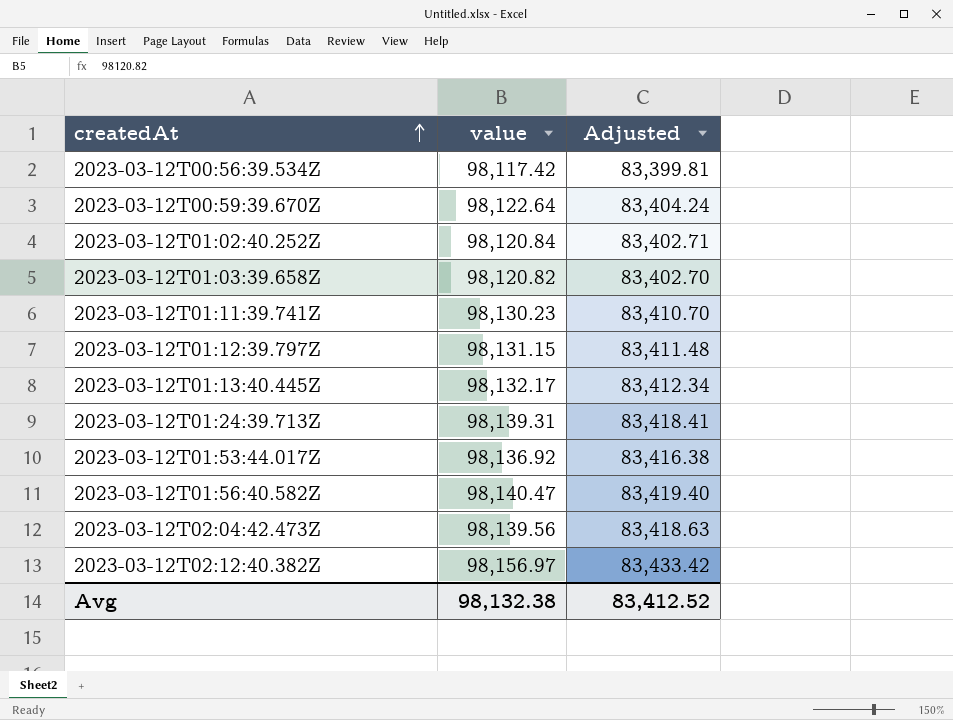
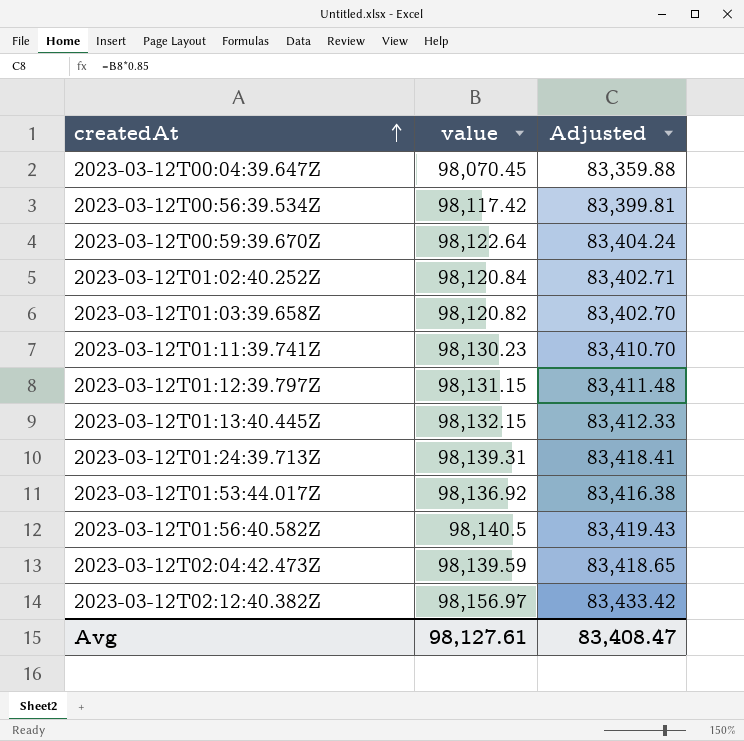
row 2023-03-12T00:04:39.647Z: none -> 98,070.45 | 83,359.88
2023-03-12T01:13:40.445Z | value: 98,132.17 -> 98,132.15
2023-03-12T01:13:40.445Z | Adjusted: 83,412.34 -> 83,412.33
2023-03-12T01:56:40.582Z | value: 98,140.47 -> 98,140.5
2023-03-12T01:56:40.582Z | Adjusted: 83,419.40 -> 83,419.43
2023-03-12T02:04:42.473Z | value: 98,139.56 -> 98,139.59
2023-03-12T02:04:42.473Z | Adjusted: 83,418.63 -> 83,418.65
Avg | value: 98,132.38 -> 98,127.61
Avg | Adjusted: 83,412.52 -> 83,408.47

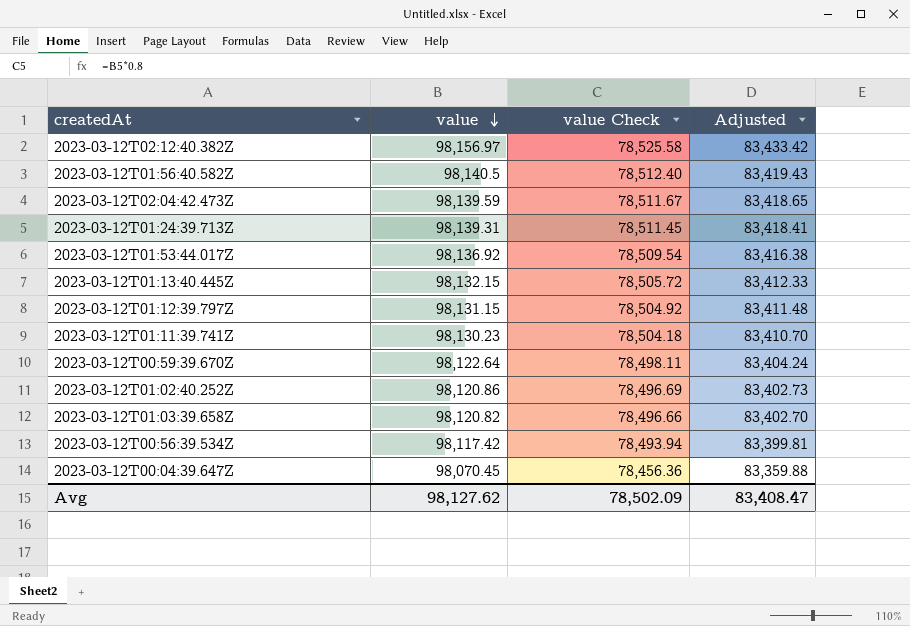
row order: createdAt ascending -> value descending
column value Check | formula: none -> [value] * 0.8
2023-03-12T01:02:40.252Z | value: 98,120.84 -> 98,120.86
2023-03-12T01:02:40.252Z | Adjusted: 83,402.71 -> 83,402.73
Avg | value: 98,127.61 -> 98,127.62

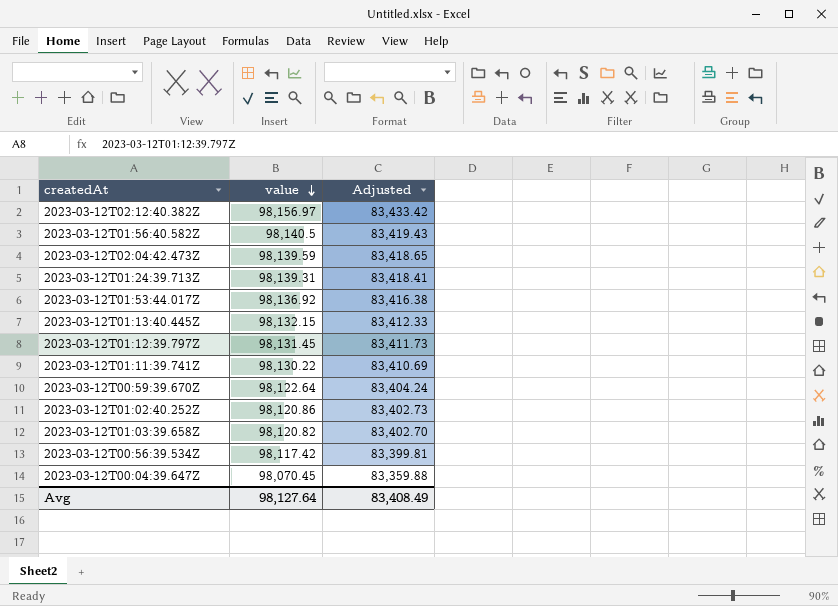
column value Check | formula: [value] * 0.8 -> none
2023-03-12T01:12:39.797Z | value: 98,131.15 -> 98,131.45
2023-03-12T01:12:39.797Z | Adjusted: 83,411.48 -> 83,411.73
2023-03-12T01:11:39.741Z | value: 98,130.23 -> 98,130.22
2023-03-12T01:11:39.741Z | Adjusted: 83,410.70 -> 83,410.69
Avg | value: 98,127.62 -> 98,127.64
Avg | Adjusted: 83,408.47 -> 83,408.49

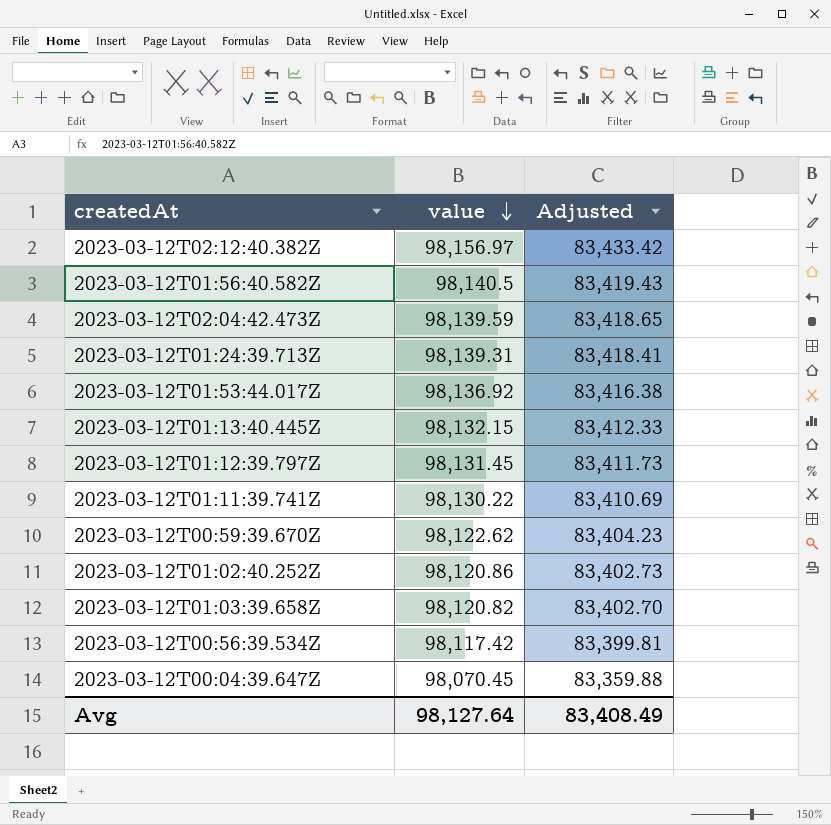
2023-03-12T00:59:39.670Z | value: 98,122.64 -> 98,122.62
2023-03-12T00:59:39.670Z | Adjusted: 83,404.24 -> 83,404.23

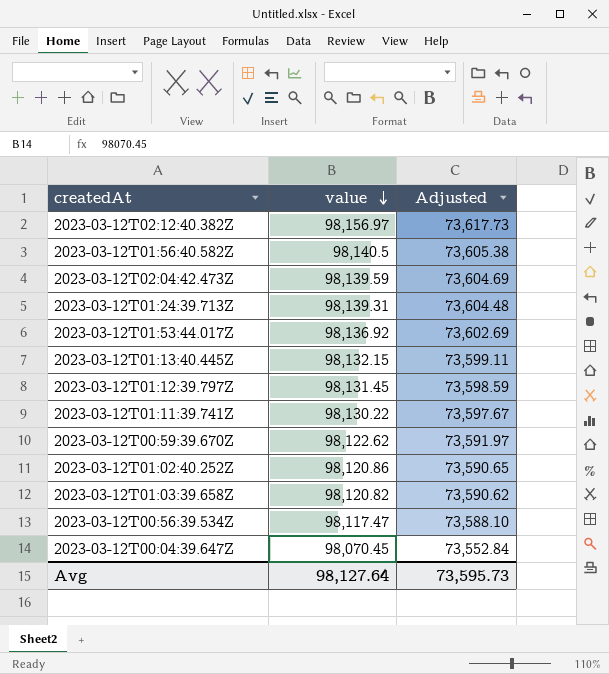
column Adjusted | formula: [value] * 0.85 -> [value] * 0.75
2023-03-12T00:56:39.534Z | value: 98,117.42 -> 98,117.47
Avg | Adjusted: 83,408.49 -> 73,595.73

